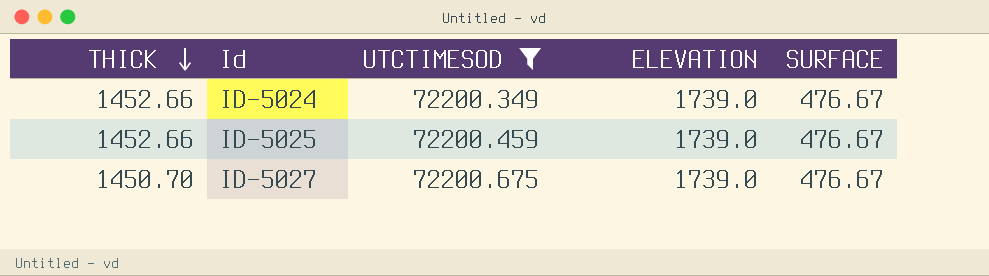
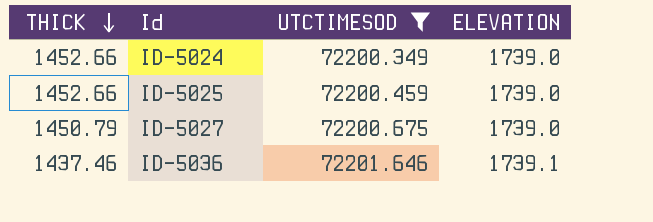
column SURFACE | position: 5 -> none
ID-5027 | THICK: 1450.70 -> 1450.79
row ID-5036: none -> 1437.46 | 72201.646 | 1739.1

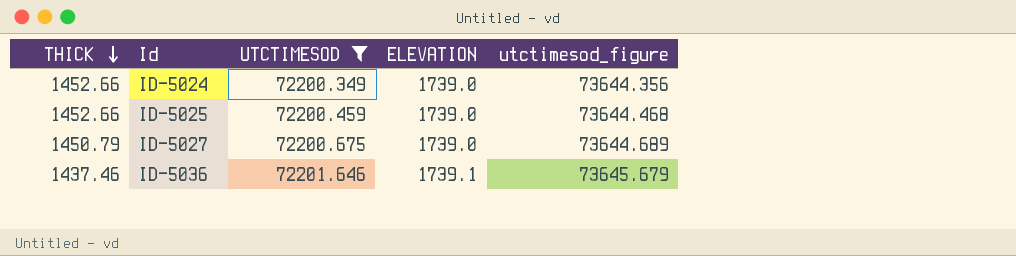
column utctimesod_figure | formula: none -> [UTCTIMESOD] * 1.02

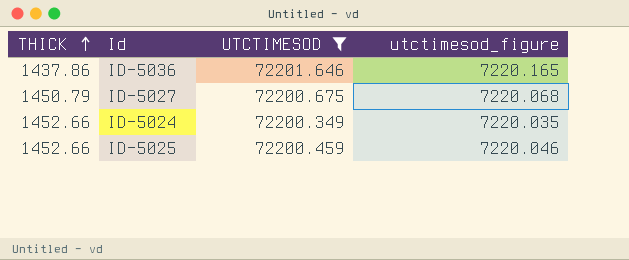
row order: THICK descending -> THICK ascending
column ELEVATION | position: 4 -> none
column utctimesod_figure | formula: [UTCTIMESOD] * 1.02 -> [UTCTIMESOD] * 0.1
ID-5036 | THICK: 1437.46 -> 1437.86

